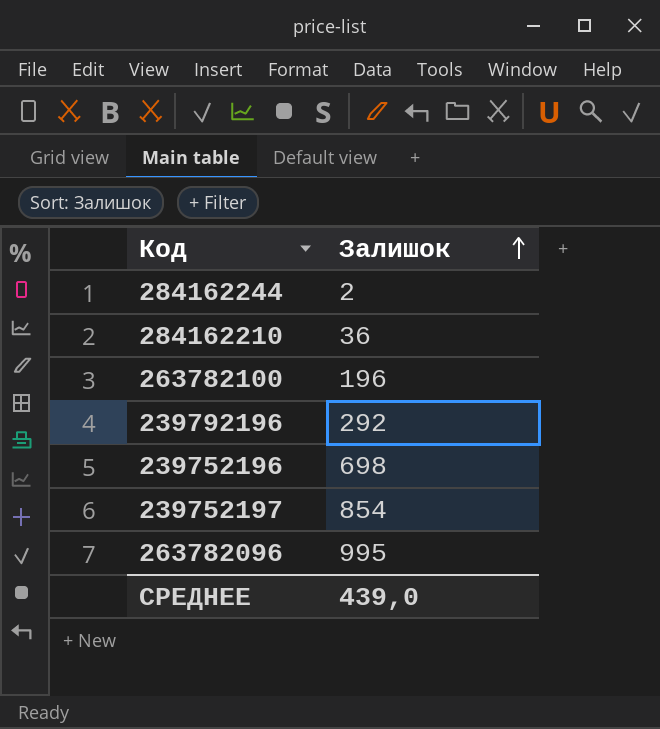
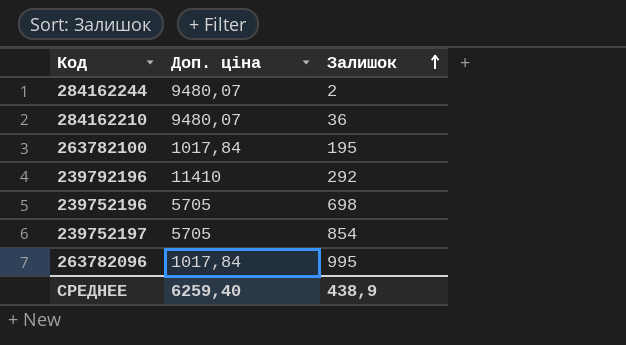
column Доп. ціна | position: none -> 2
263782100 | Залишок: 196 -> 195
СРЕДНЕЕ | Залишок: 439,0 -> 438,9

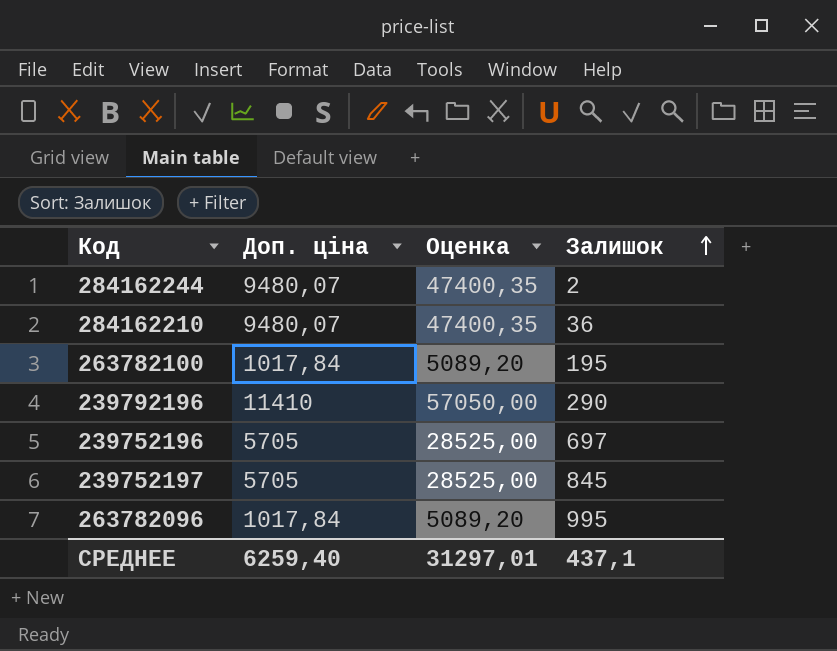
column Оценка | formula: none -> [Доп. ціна] * 5
239792196 | Залишок: 292 -> 290
239752196 | Залишок: 698 -> 697
239752197 | Залишок: 854 -> 845
СРЕДНЕЕ | Залишок: 438,9 -> 437,1

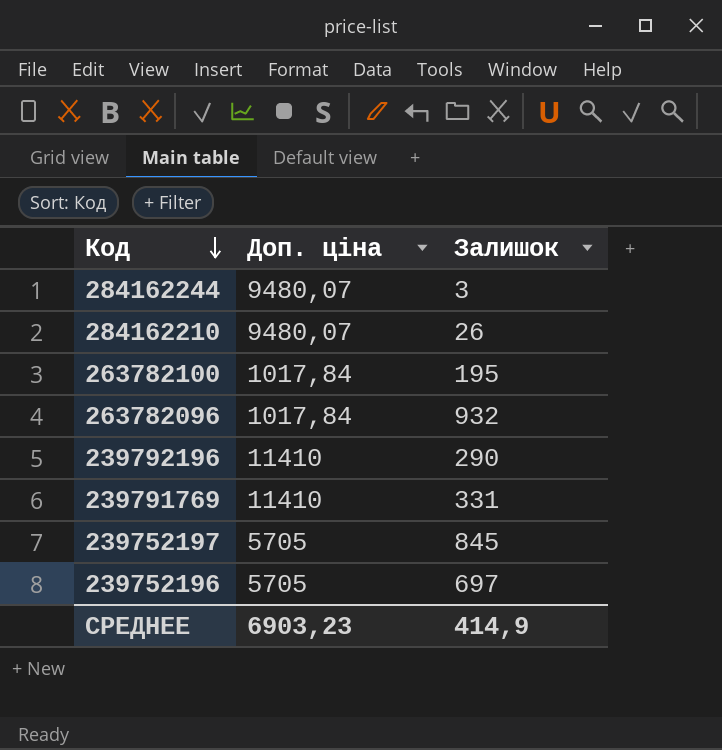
row order: Залишок ascending -> Код descending
column Оценка | formula: [Доп. ціна] * 5 -> none
284162244 | Залишок: 2 -> 3
284162210 | Залишок: 36 -> 26
263782096 | Залишок: 995 -> 932
row 239791769: none -> 11410 | 331
СРЕДНЕЕ | Доп. ціна: 6259,40 -> 6903,23
СРЕДНЕЕ | Залишок: 437,1 -> 414,9

